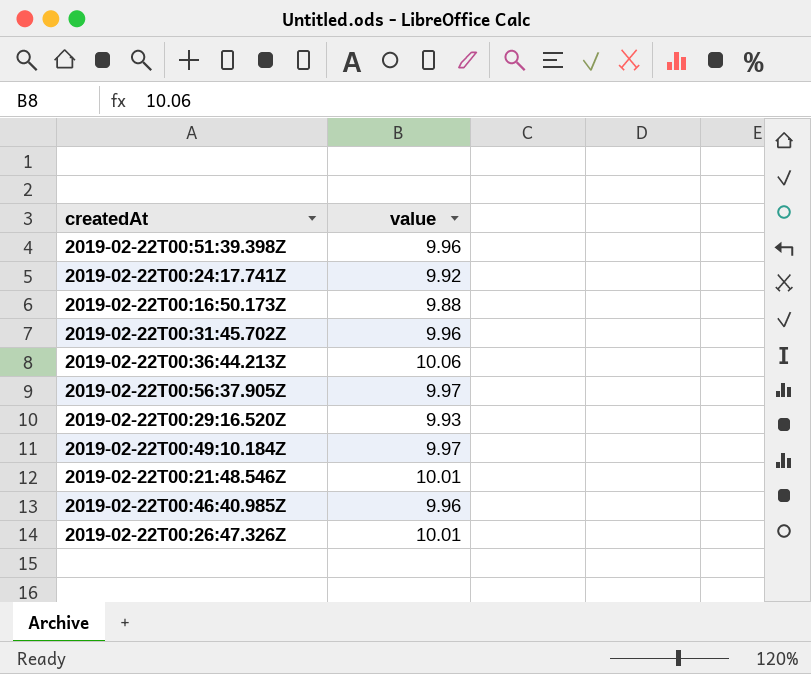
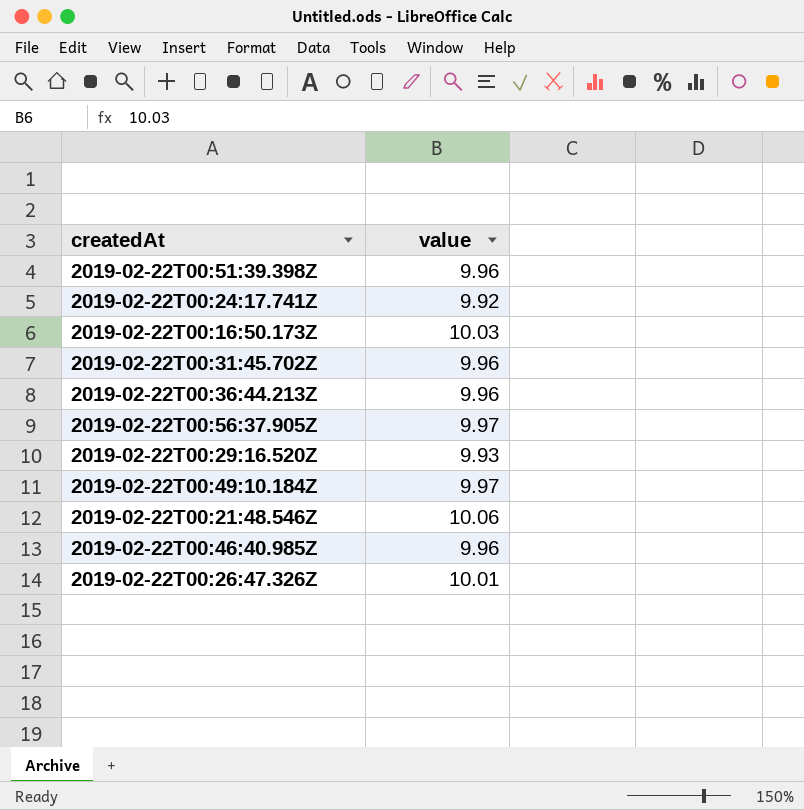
2019-02-22T00:16:50.173Z | value: 9.88 -> 10.03
2019-02-22T00:36:44.213Z | value: 10.06 -> 9.96
2019-02-22T00:21:48.546Z | value: 10.01 -> 10.06

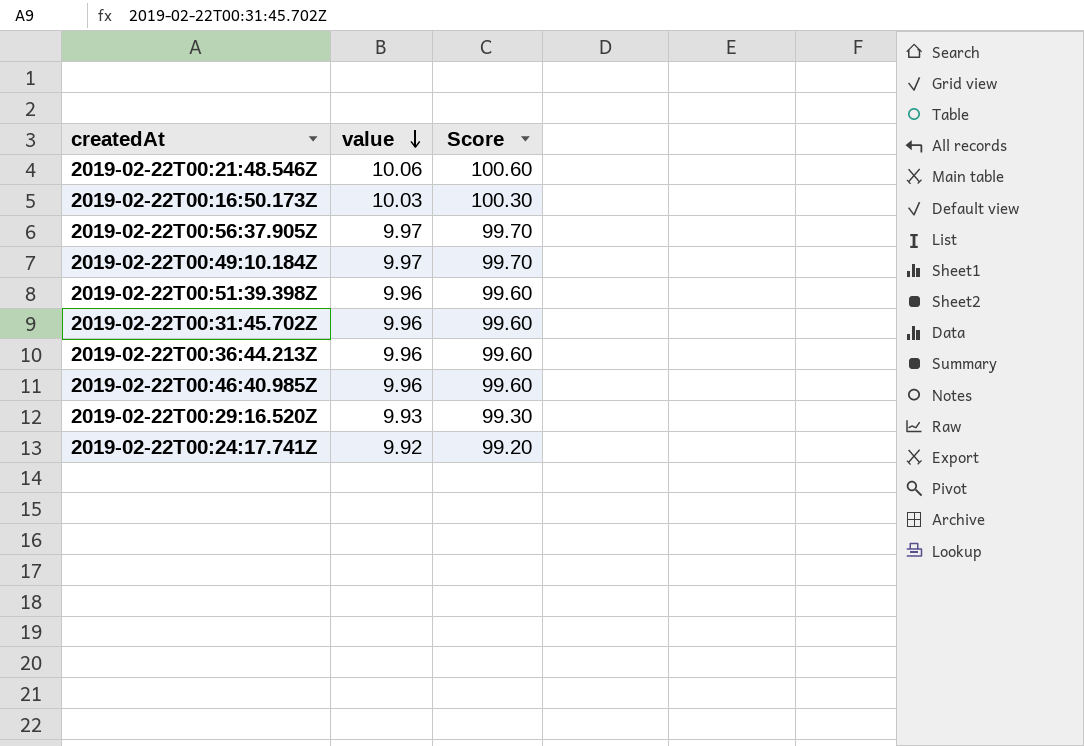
row order: none -> value descending
column Score | formula: none -> [value] * 10
row 2019-02-22T00:26:47.326Z: 10.01 -> none

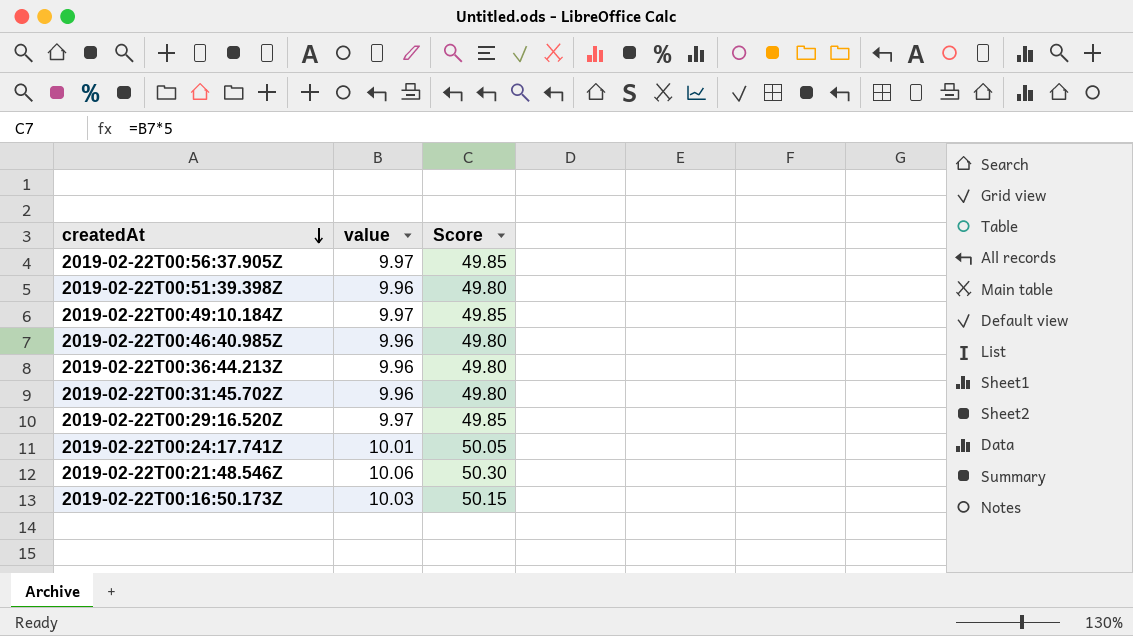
row order: value descending -> createdAt descending
column Score | formula: [value] * 10 -> [value] * 5
2019-02-22T00:29:16.520Z | value: 9.93 -> 9.97
2019-02-22T00:24:17.741Z | value: 9.92 -> 10.01

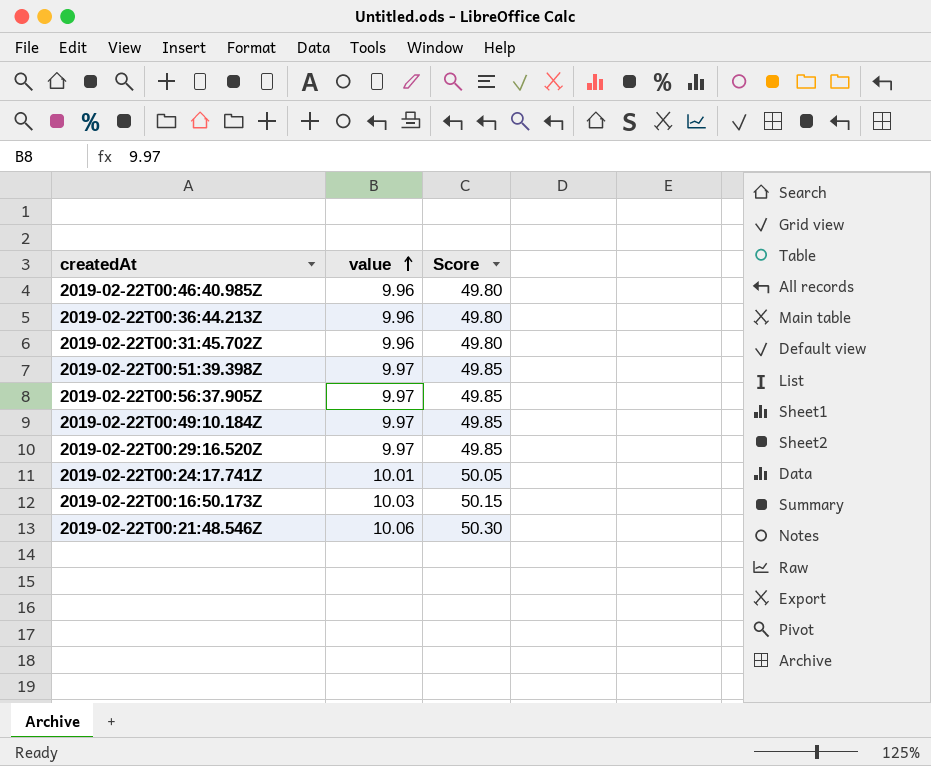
row order: createdAt descending -> value ascending
2019-02-22T00:51:39.398Z | value: 9.96 -> 9.97
2019-02-22T00:51:39.398Z | Score: 49.80 -> 49.85

